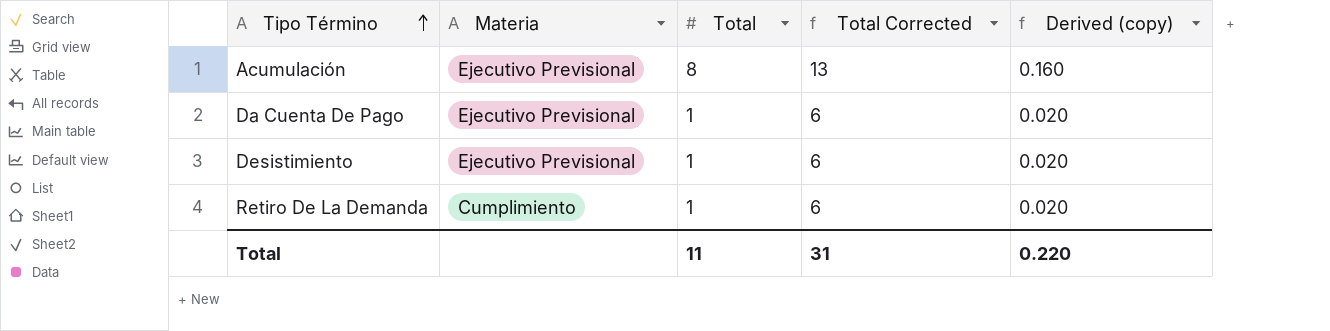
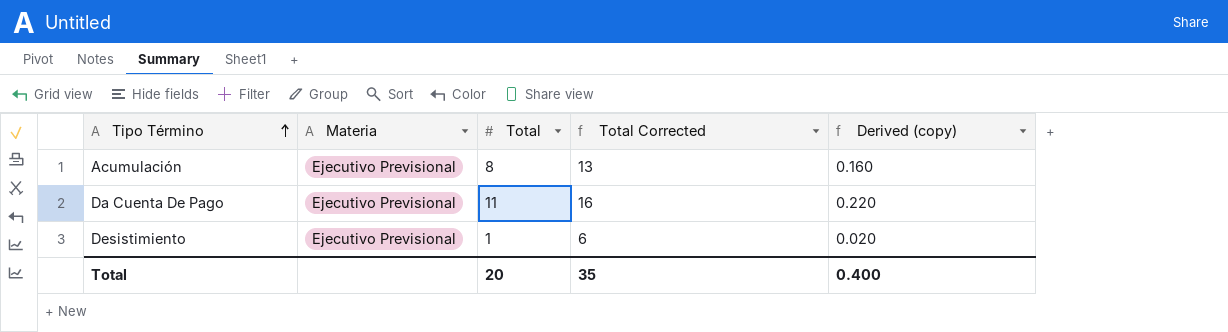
row Retiro De La Demanda: Cumplimiento | 1 | 6 | 0.020 -> none
Da Cuenta De Pago | Total: 1 -> 11
Da Cuenta De Pago | Total Corrected: 6 -> 16
Da Cuenta De Pago | Derived (copy): 0.020 -> 0.220
Total | Total: 11 -> 20
Total | Total Corrected: 31 -> 35
Total | Derived (copy): 0.220 -> 0.400

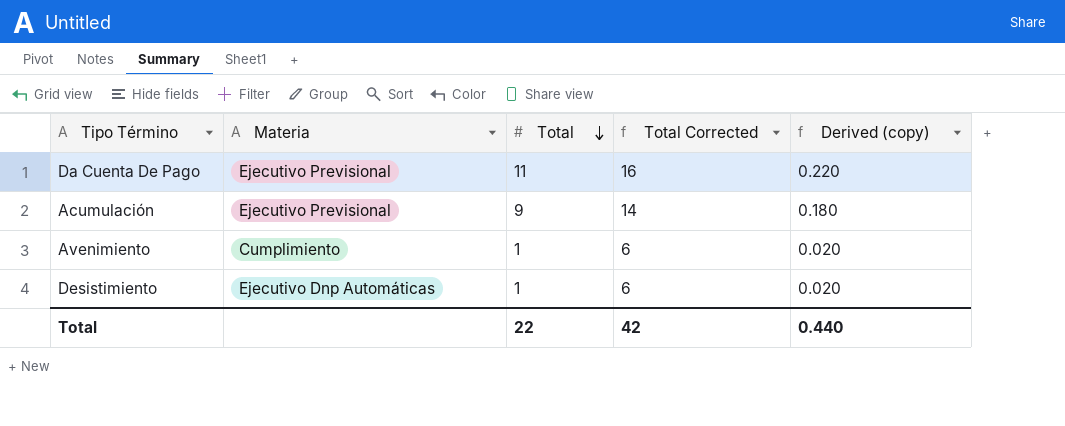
row order: Tipo Término ascending -> Total descending
Acumulación | Total: 8 -> 9
Acumulación | Total Corrected: 13 -> 14
Acumulación | Derived (copy): 0.160 -> 0.180
row Avenimiento: none -> Cumplimiento | 1 | 6 | 0.020
Desistimiento | Materia: Ejecutivo Previsional -> Ejecutivo Dnp Automáticas
Total | Total: 20 -> 22
Total | Total Corrected: 35 -> 42
Total | Derived (copy): 0.400 -> 0.440

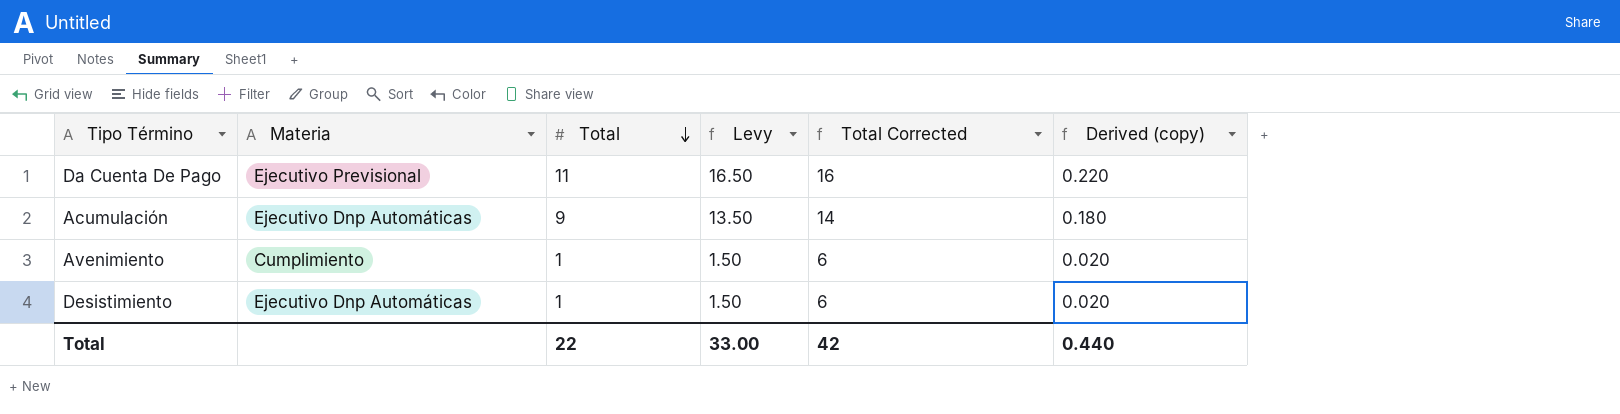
column Levy | formula: none -> [Total] * 1.5
Acumulación | Materia: Ejecutivo Previsional -> Ejecutivo Dnp Automáticas

